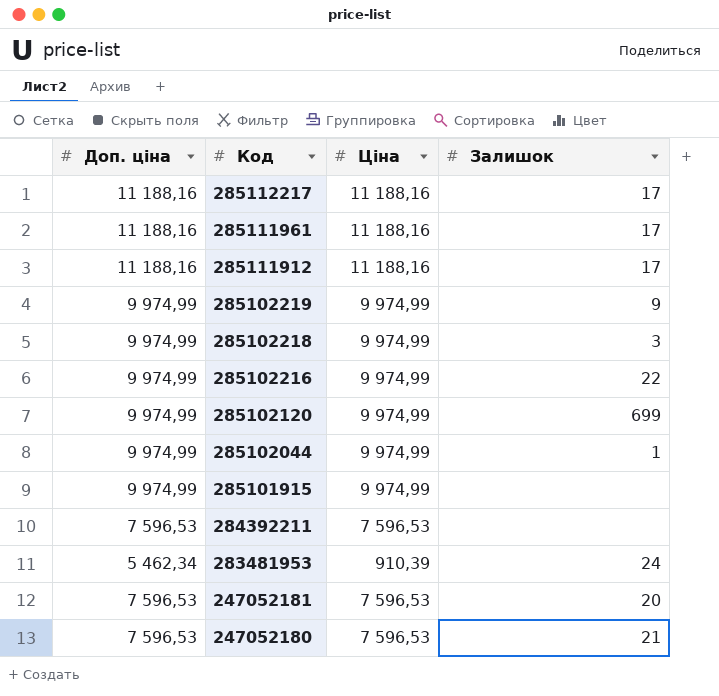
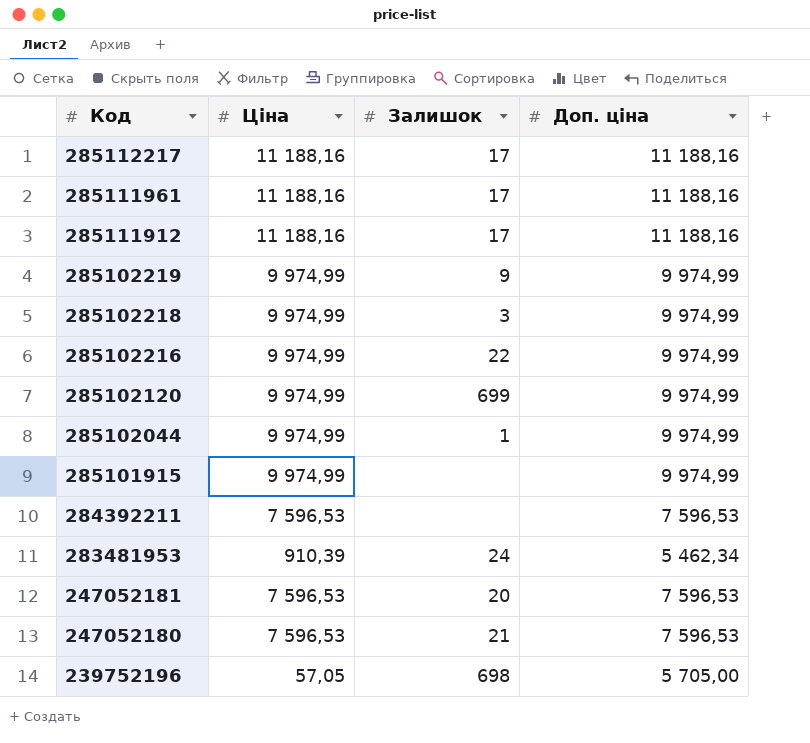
column Доп. ціна | position: 1 -> 4
row 239752196: none -> 57,05 | 698 | 5 705,00

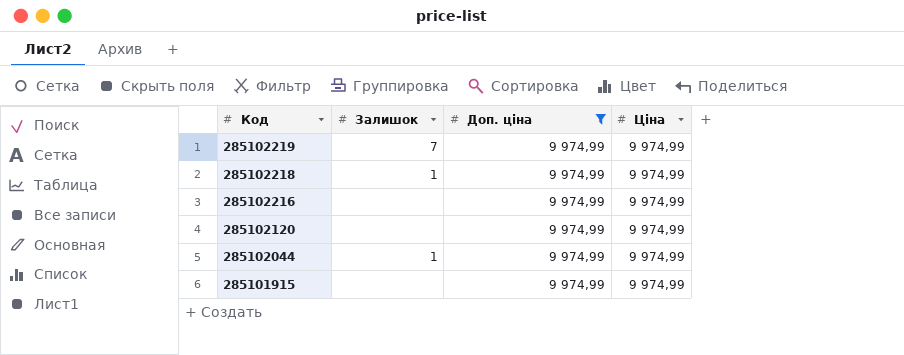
filter: none -> Доп. ціна = 9 974,99
column Ціна | position: 2 -> 4
285102219 | Залишок: 9 -> 7
285102218 | Залишок: 3 -> 1
285102216 | Залишок: 22 -> none
285102120 | Залишок: 699 -> none

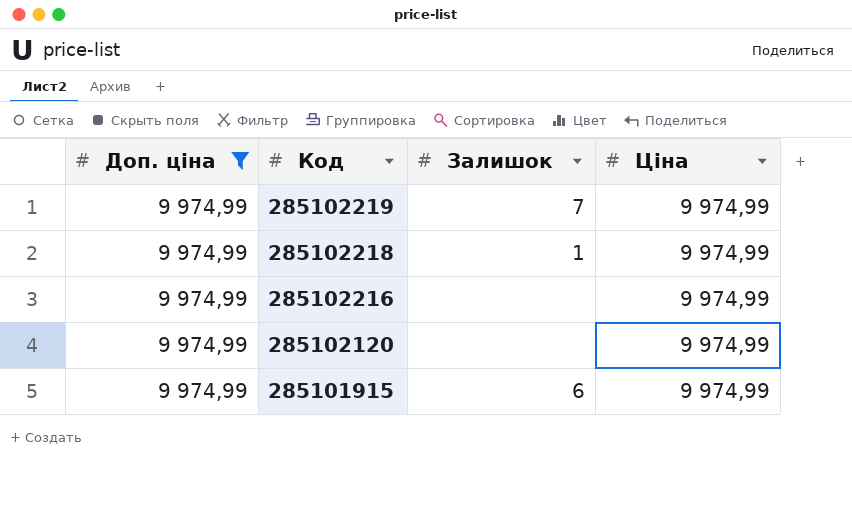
column Доп. ціна | position: 3 -> 1
row 285102044: 1 | 9 974,99 | 9 974,99 -> none
285101915 | Залишок: none -> 6

